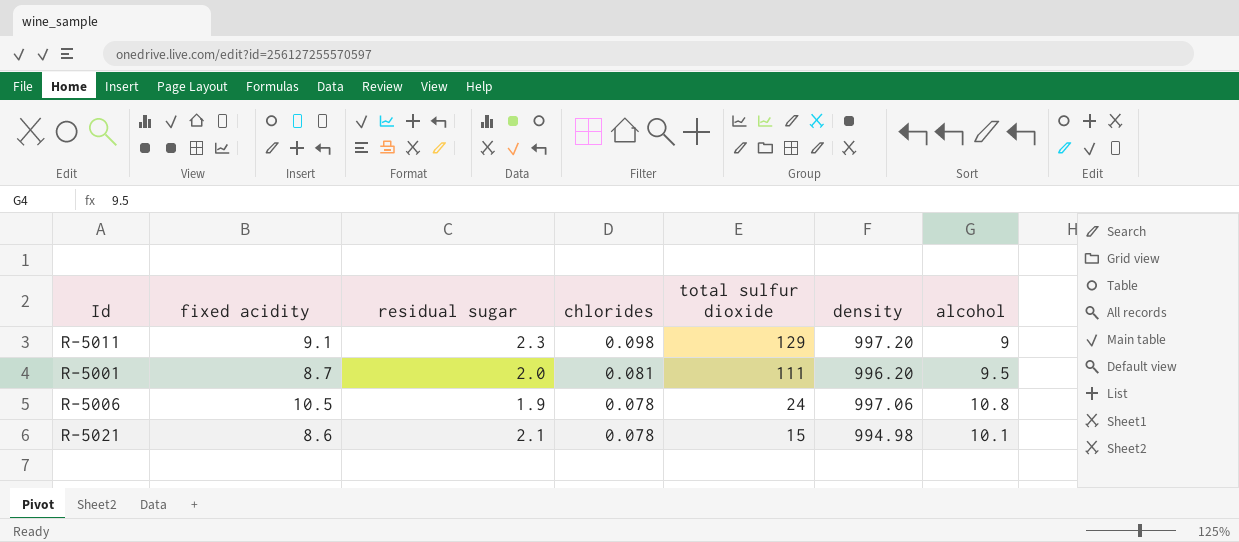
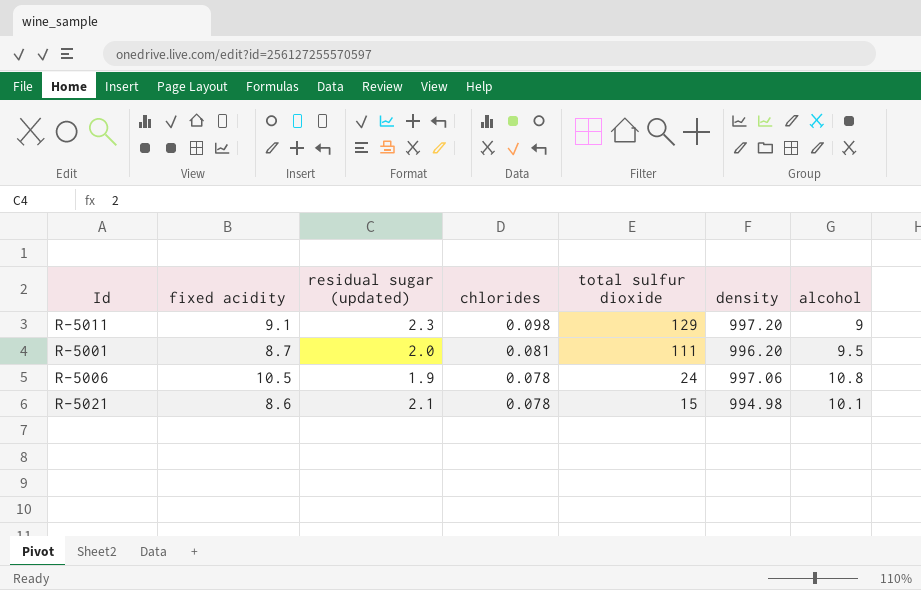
column name: residual sugar -> residual sugar (updated)

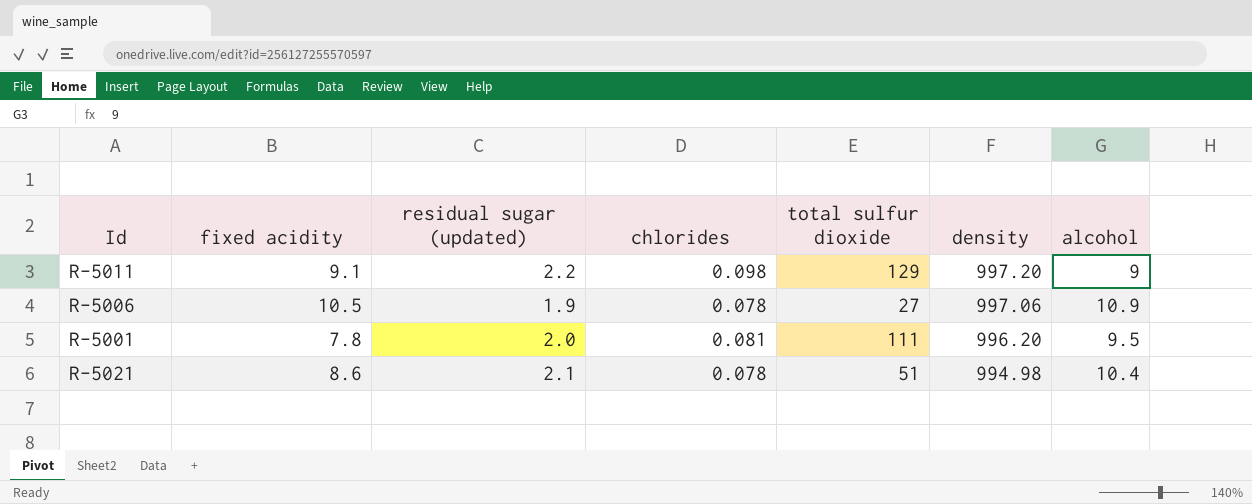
row order: chlorides descending -> density descending
R-5011 | residual sugar (updated): 2.3 -> 2.2
R-5006 | total sulfur dioxide: 24 -> 27
R-5006 | alcohol: 10.8 -> 10.9
R-5001 | fixed acidity: 8.7 -> 7.8
R-5021 | total sulfur dioxide: 15 -> 51
R-5021 | alcohol: 10.1 -> 10.4

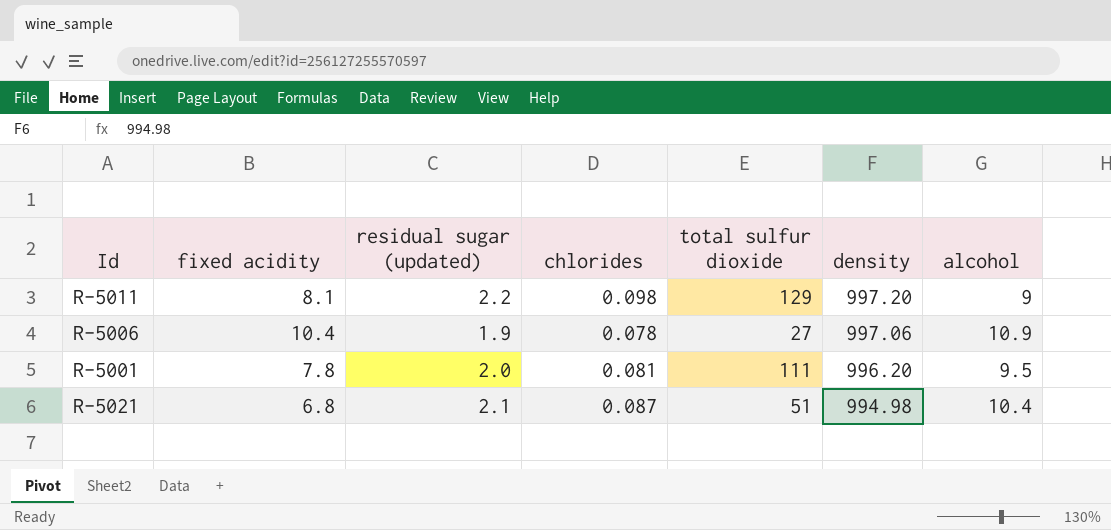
R-5011 | fixed acidity: 9.1 -> 8.1
R-5006 | fixed acidity: 10.5 -> 10.4
R-5021 | fixed acidity: 8.6 -> 6.8
R-5021 | chlorides: 0.078 -> 0.087

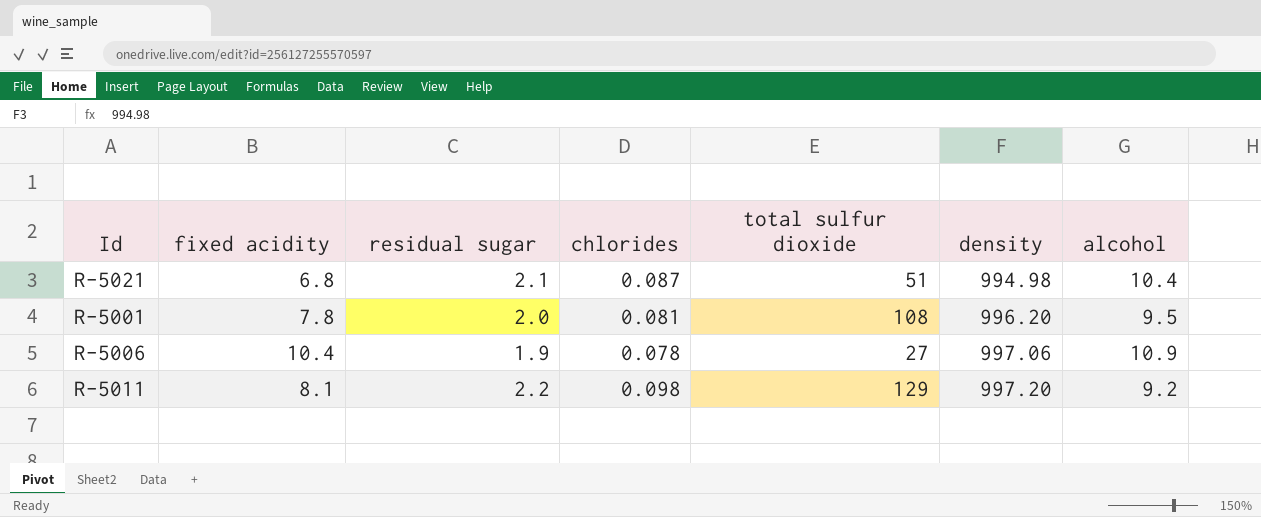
row order: density descending -> density ascending
column name: residual sugar (updated) -> residual sugar
R-5001 | total sulfur dioxide: 111 -> 108
R-5011 | alcohol: 9 -> 9.2

